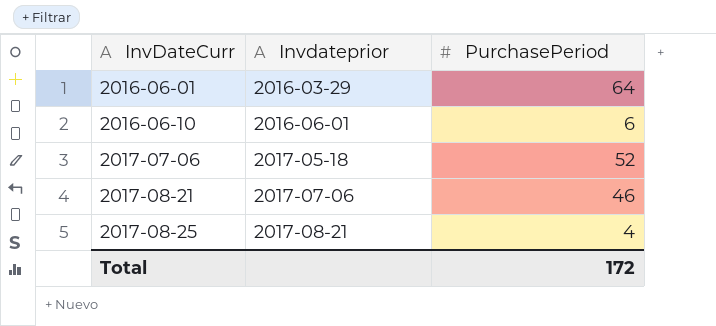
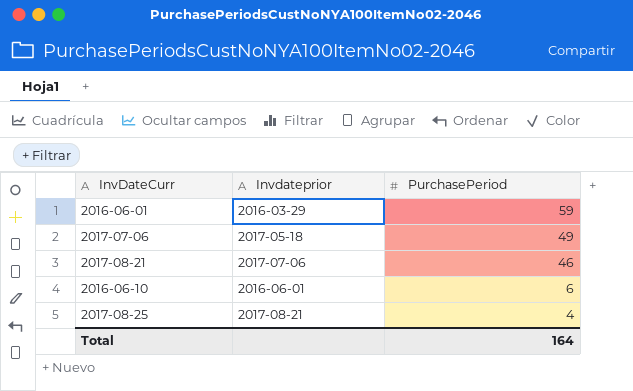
row order: InvDateCurr ascending -> PurchasePeriod descending
2016-06-01 | PurchasePeriod: 64 -> 59
2017-07-06 | PurchasePeriod: 52 -> 49
Total | PurchasePeriod: 172 -> 164

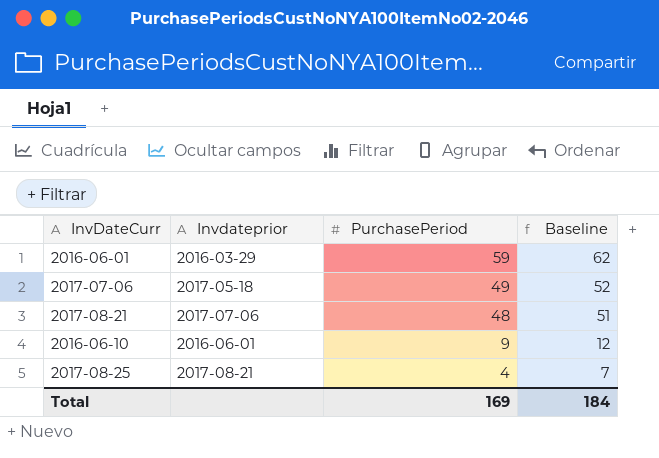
column Baseline | formula: none -> [PurchasePeriod] + 3
2017-08-21 | PurchasePeriod: 46 -> 48
2016-06-10 | PurchasePeriod: 6 -> 9
Total | PurchasePeriod: 164 -> 169

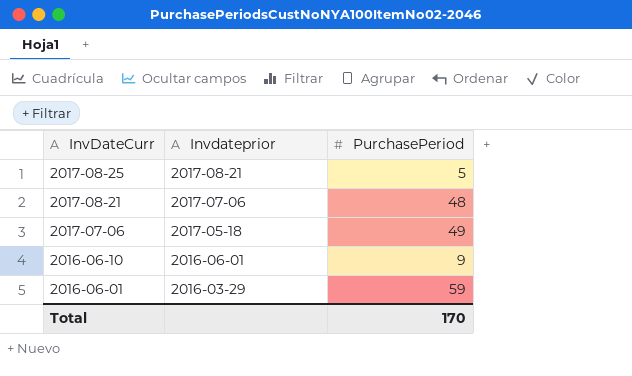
row order: PurchasePeriod descending -> InvDateCurr descending
column Baseline | formula: [PurchasePeriod] + 3 -> none
2017-08-25 | PurchasePeriod: 4 -> 5
Total | PurchasePeriod: 169 -> 170

